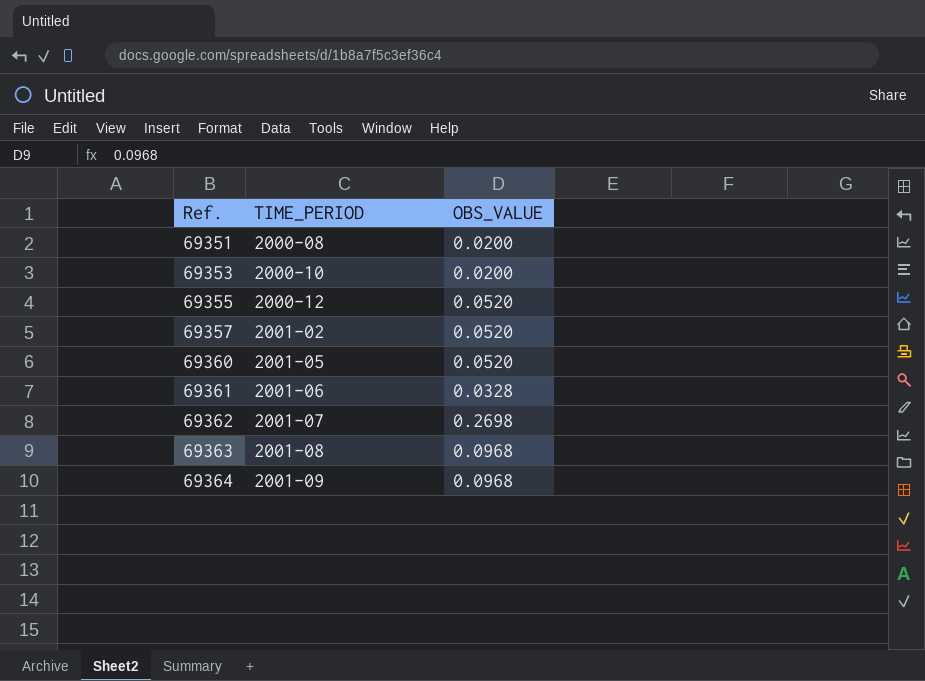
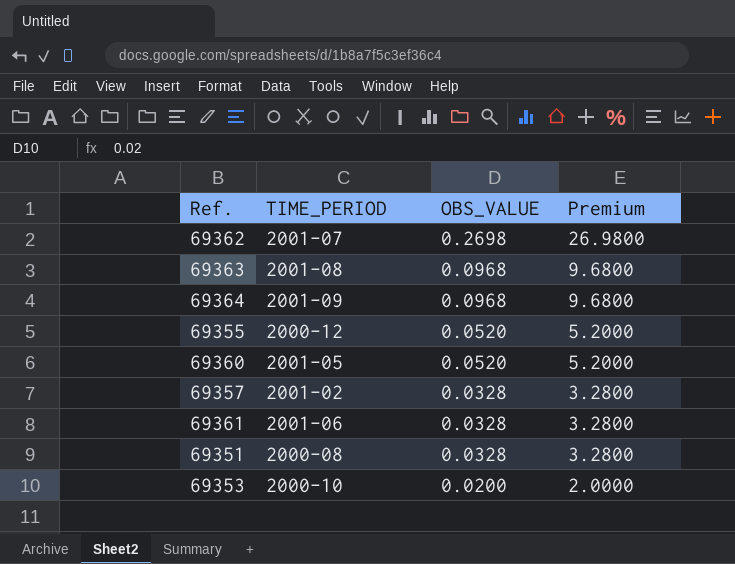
row order: Ref. ascending -> OBS_VALUE descending
column Premium | formula: none -> [OBS_VALUE] * 100
69357 | OBS_VALUE: 0.0520 -> 0.0328
69351 | OBS_VALUE: 0.0200 -> 0.0328

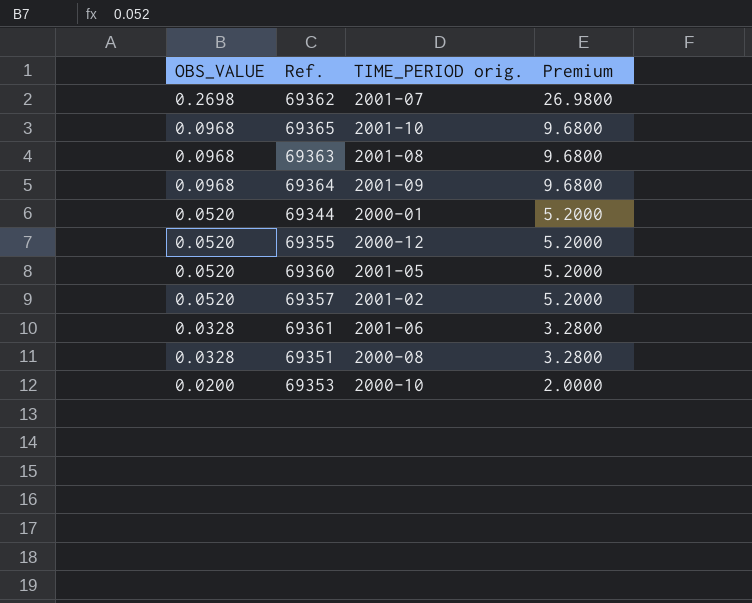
column OBS_VALUE | position: 3 -> 1
column name: TIME_PERIOD -> TIME_PERIOD orig.
row 69365: none -> 0.0968 | 2001-10 | 9.6800
row 69344: none -> 0.0520 | 2000-01 | 5.2000
69357 | OBS_VALUE: 0.0328 -> 0.0520
69357 | Premium: 3.2800 -> 5.2000

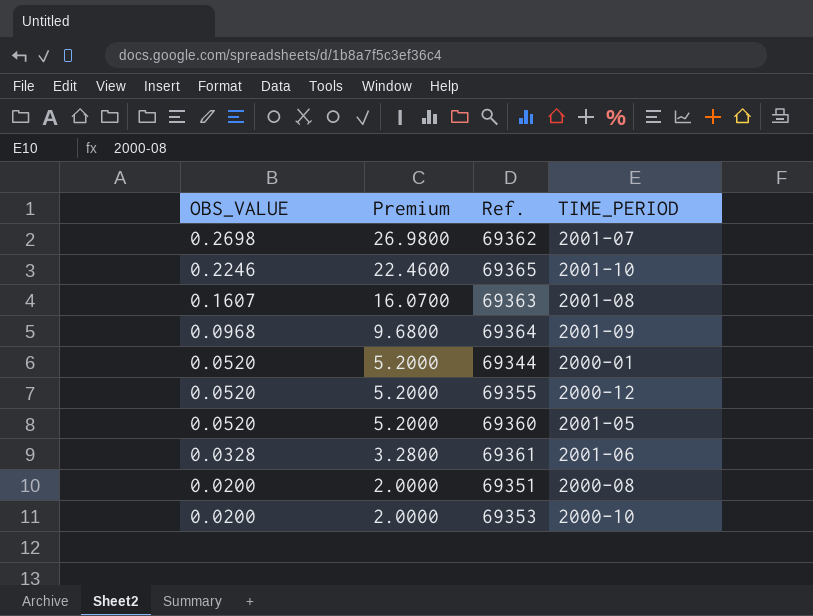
column Premium | position: 4 -> 2
column name: TIME_PERIOD orig. -> TIME_PERIOD
row 69357: 0.0520 | 2001-02 | 5.2000 -> none
69365 | OBS_VALUE: 0.0968 -> 0.2246
69365 | Premium: 9.6800 -> 22.4600
69363 | OBS_VALUE: 0.0968 -> 0.1607
69363 | Premium: 9.6800 -> 16.0700
69351 | OBS_VALUE: 0.0328 -> 0.0200
69351 | Premium: 3.2800 -> 2.0000

